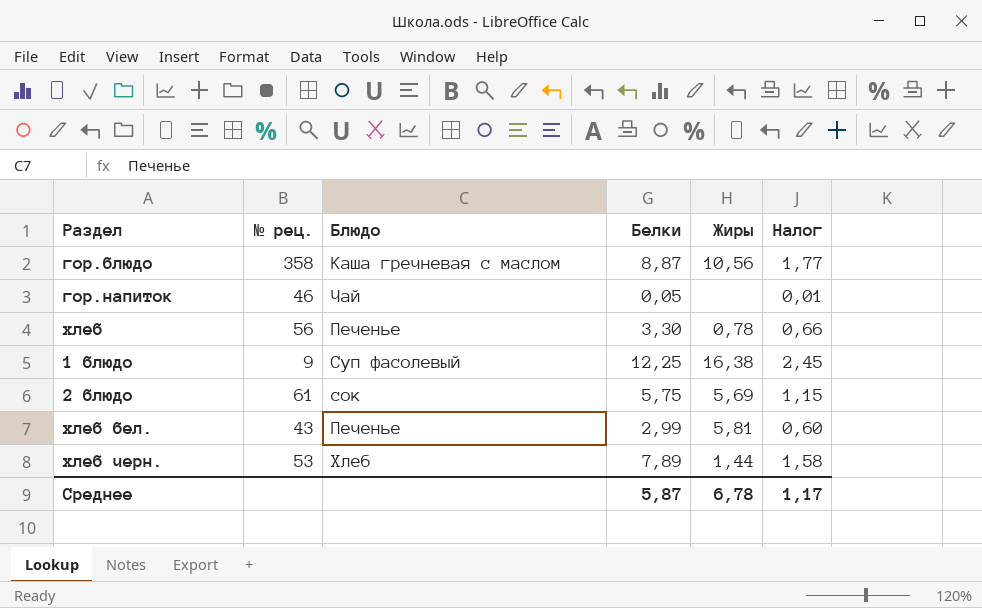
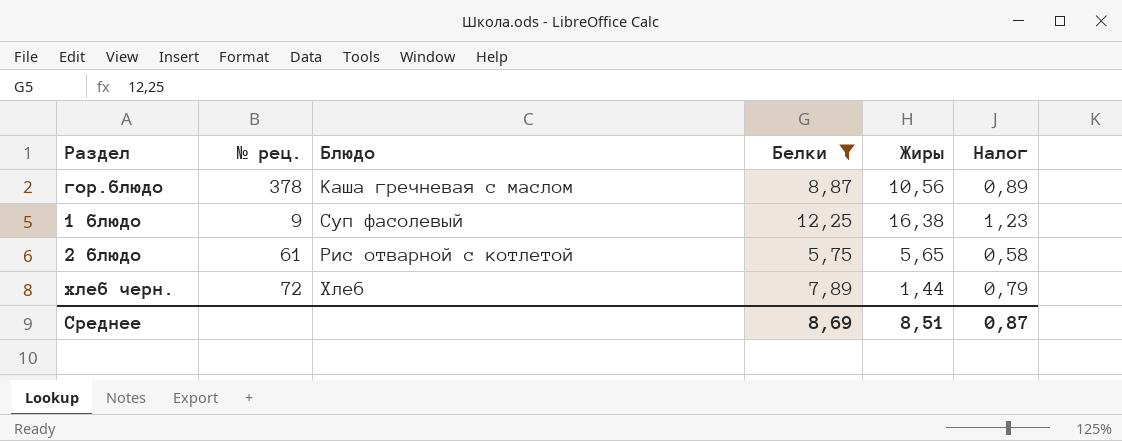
filter: none -> Белки >= 5,75
column Налог | formula: [Белки] * 0,2 -> [Белки] * 0,1
гор.блюдо | № рец.: 358 -> 378
2 блюдо | Блюдо: сок -> Рис отварной с котлетой
2 блюдо | Жиры: 5,69 -> 5,65
хлеб черн. | № рец.: 53 -> 72
Среднее | Белки: 5,87 -> 8,69
Среднее | Жиры: 6,78 -> 8,51
Среднее | Налог: 1,17 -> 0,87

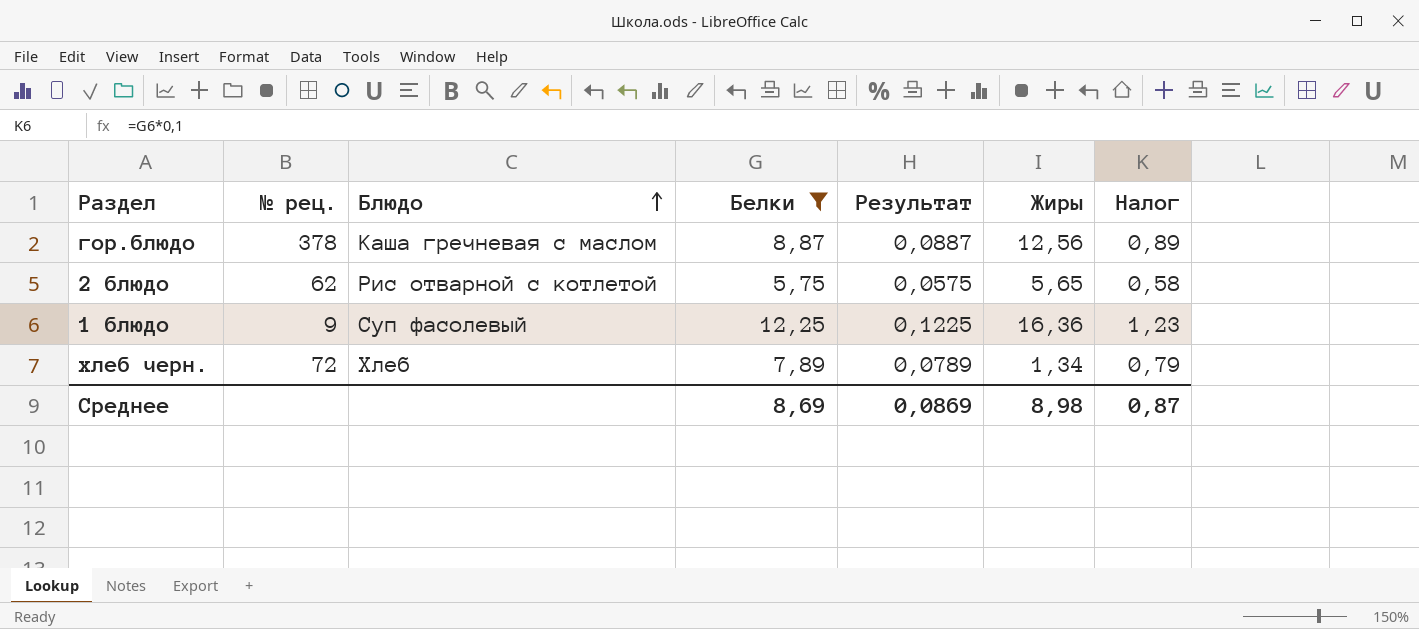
row order: none -> Блюдо ascending
column Результат | formula: none -> [Белки] * 0,01
гор.блюдо | Жиры: 10,56 -> 12,56
2 блюдо | № рец.: 61 -> 62
1 блюдо | Жиры: 16,38 -> 16,36
хлеб черн. | Жиры: 1,44 -> 1,34
Среднее | Жиры: 8,51 -> 8,98

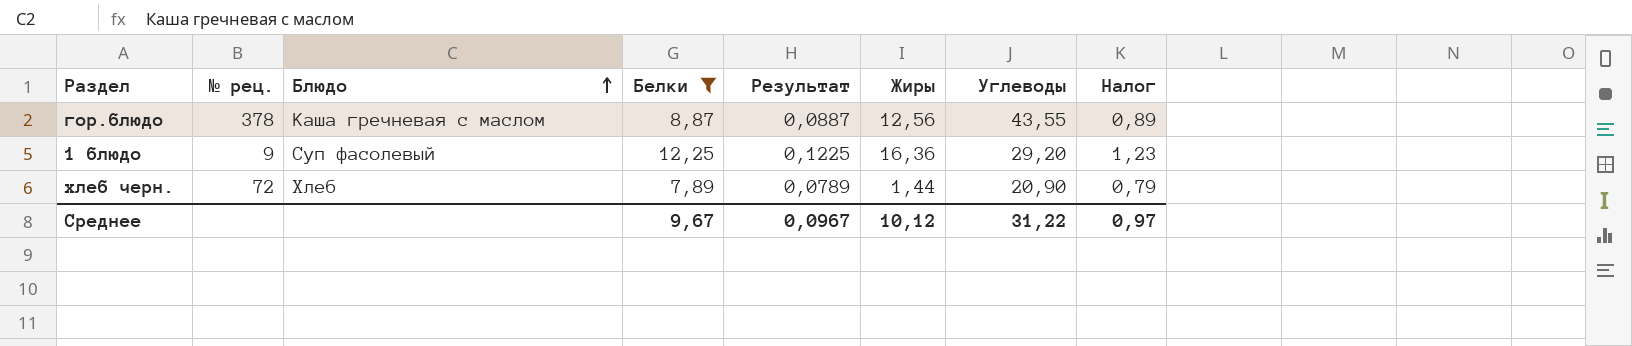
column Углеводы | position: none -> 7
row 2 блюдо: 62 | Рис отварной с котлетой | 5,75 | 0,0575 | 5,65 | 0,58 -> none
хлеб черн. | Жиры: 1,34 -> 1,44
Среднее | Белки: 8,69 -> 9,67
Среднее | Результат: 0,0869 -> 0,0967
Среднее | Жиры: 8,98 -> 10,12
Среднее | Налог: 0,87 -> 0,97

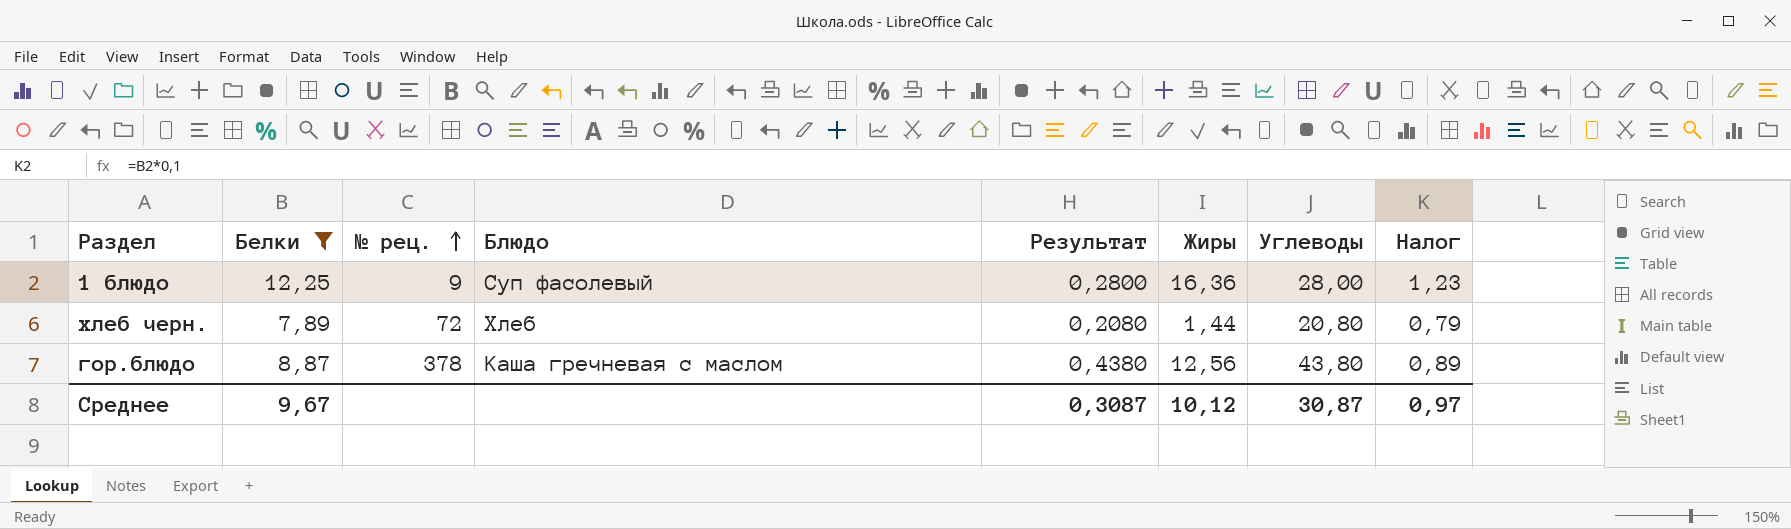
row order: Блюдо ascending -> № рец. ascending
column Белки | position: 4 -> 2
column Результат | formula: [Белки] * 0,01 -> [Углеводы] * 0,01
1 блюдо | Углеводы: 29,20 -> 28,00
хлеб черн. | Углеводы: 20,90 -> 20,80
гор.блюдо | Углеводы: 43,55 -> 43,80
Среднее | Результат: 0,0967 -> 0,3087
Среднее | Углеводы: 31,22 -> 30,87

